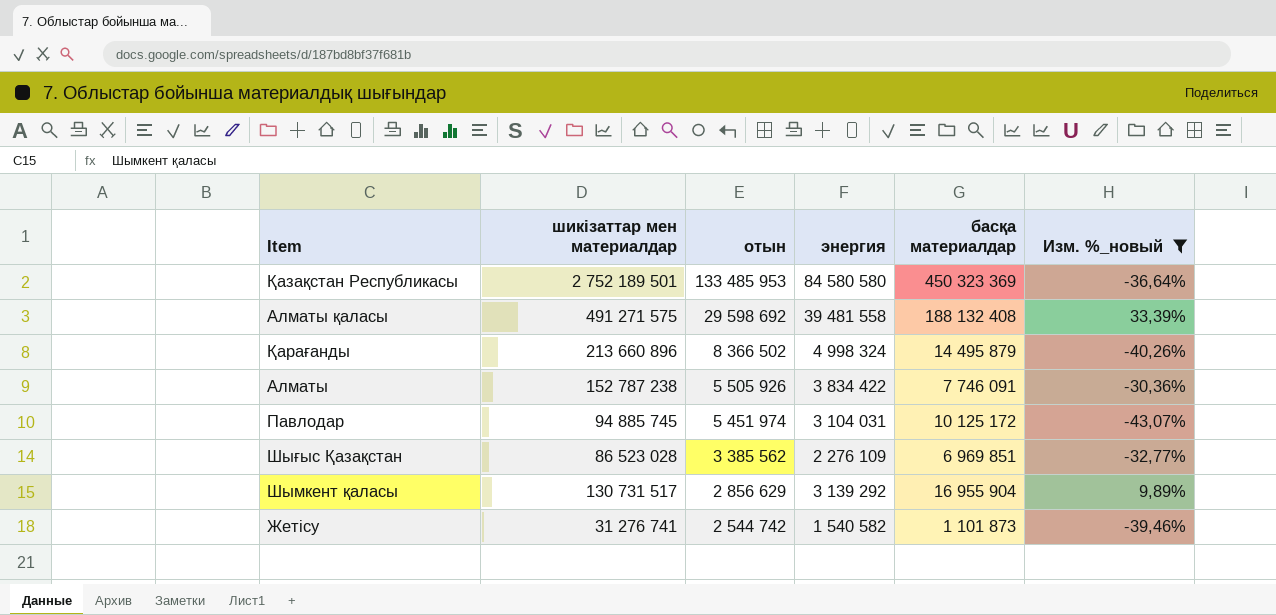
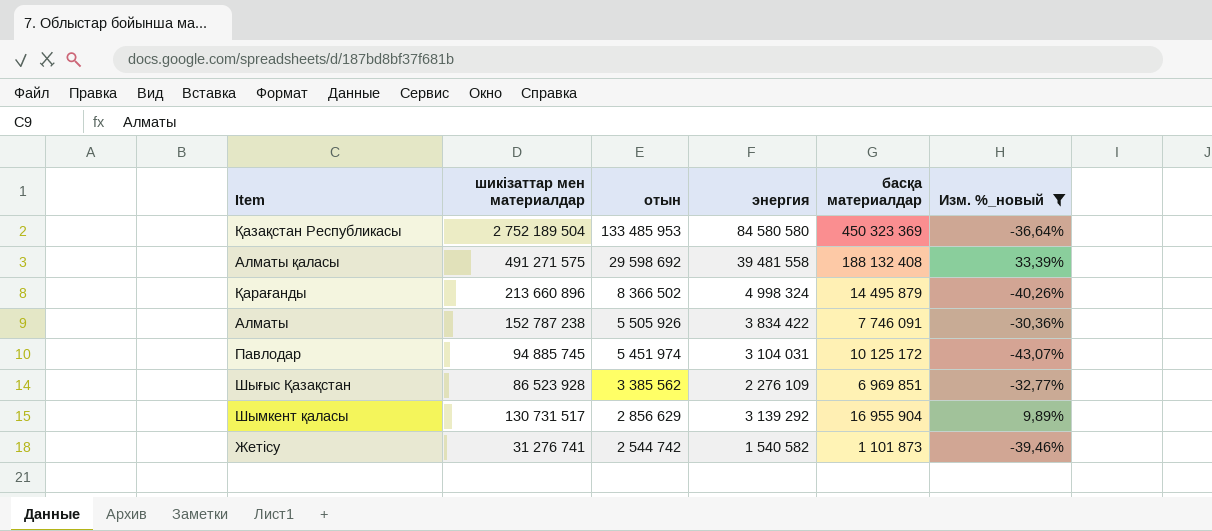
Қазақстан Республикасы | шикізаттар мен материалдар: 2 752 189 501 -> 2 752 189 504
Шығыс Қазақстан | шикізаттар мен материалдар: 86 523 028 -> 86 523 928

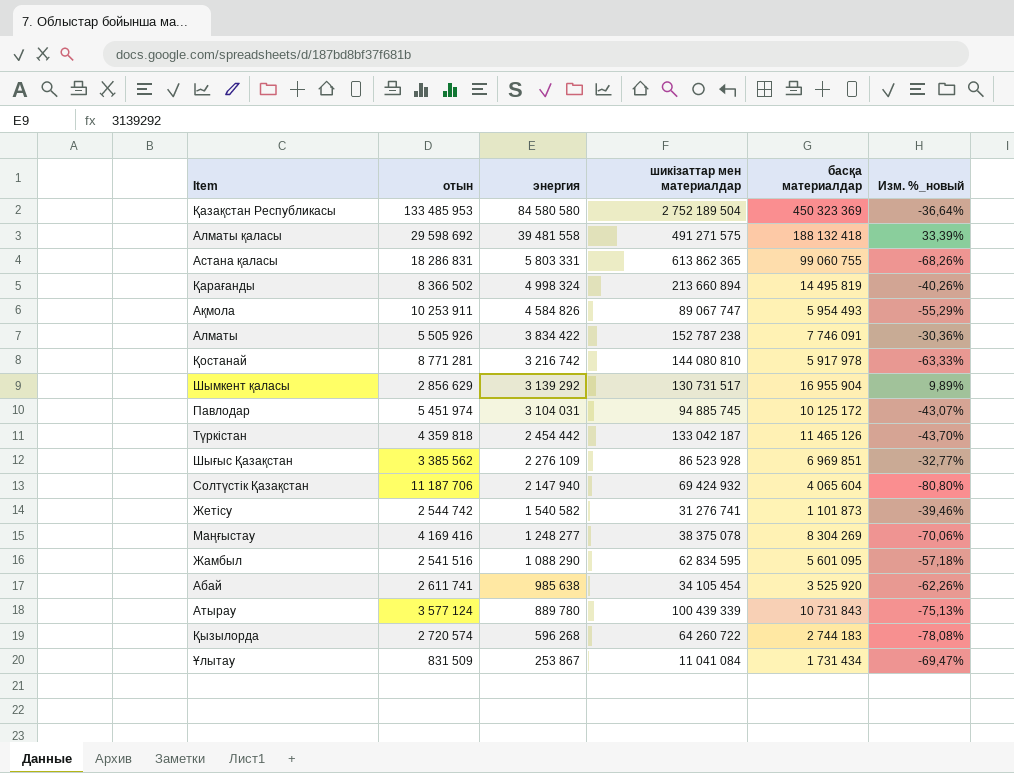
filter: Изм. %_новый >= -43,07% -> none
row order: отын descending -> энергия descending
column шикізаттар мен материалдар | position: 2 -> 4
Алматы қаласы | басқа материалдар: 188 132 408 -> 188 132 418
Қарағанды | шикізаттар мен материалдар: 213 660 896 -> 213 660 894
Қарағанды | басқа материалдар: 14 495 879 -> 14 495 819

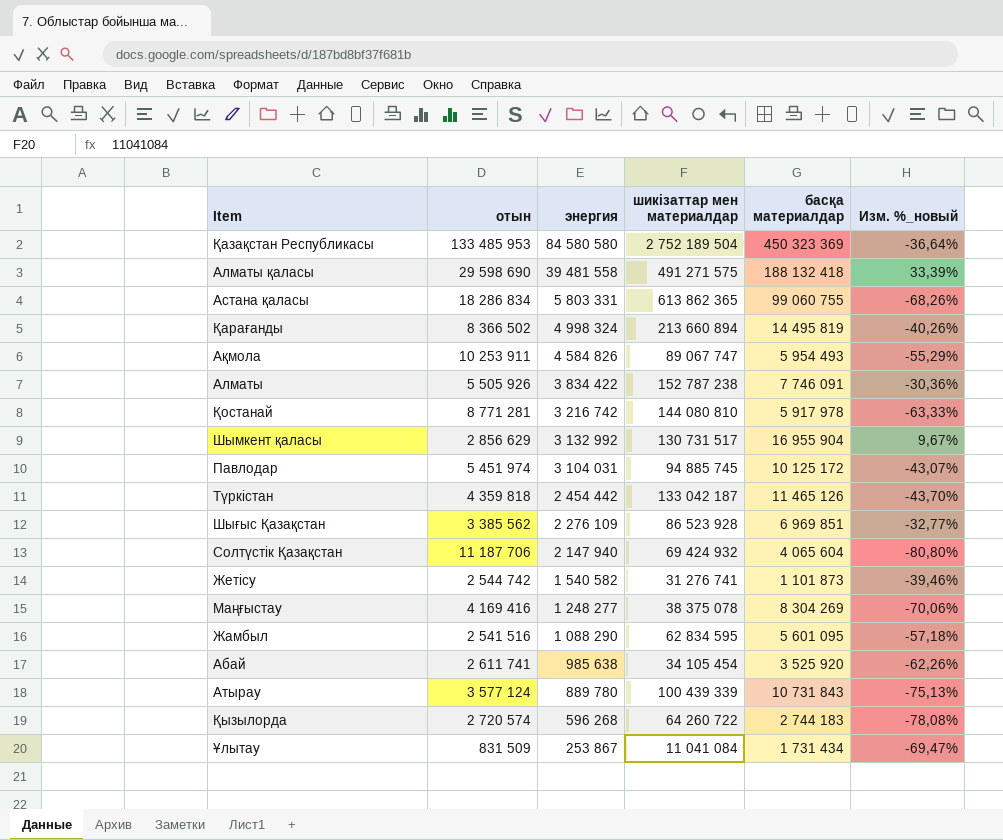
Алматы қаласы | отын: 29 598 692 -> 29 598 690
Астана қаласы | отын: 18 286 831 -> 18 286 834
Шымкент қаласы | энергия: 3 139 292 -> 3 132 992
Шымкент қаласы | Изм. %_новый: 9,89% -> 9,67%

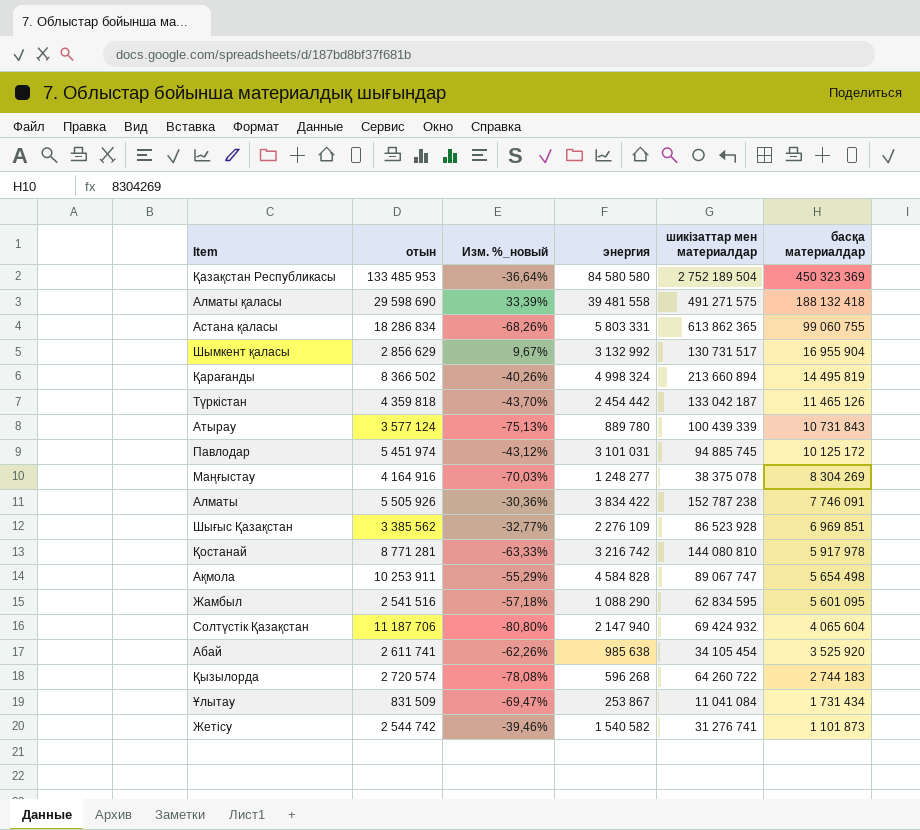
row order: энергия descending -> басқа материалдар descending
column Изм. %_новый | position: 6 -> 3
Павлодар | Изм. %_новый: -43,07% -> -43,12%
Павлодар | энергия: 3 104 031 -> 3 101 031
Маңғыстау | отын: 4 169 416 -> 4 164 916
Маңғыстау | Изм. %_новый: -70,06% -> -70,03%
Ақмола | энергия: 4 584 826 -> 4 584 828
Ақмола | басқа материалдар: 5 954 493 -> 5 654 498

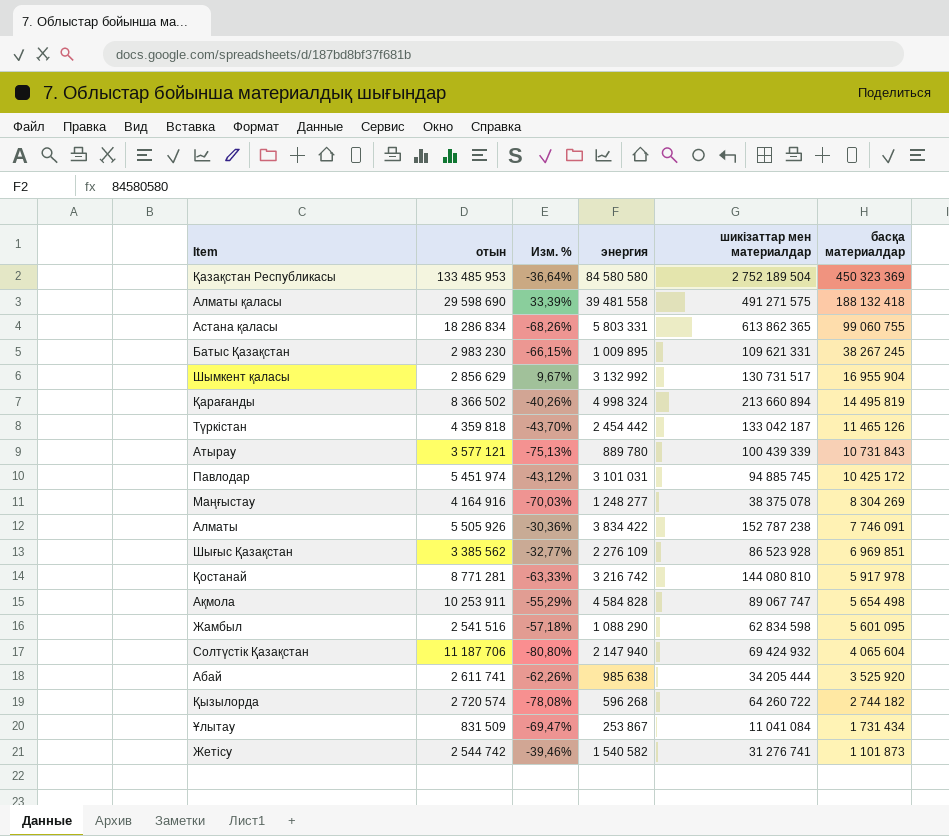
column name: Изм. %_новый -> Изм. %
row Батыс Қазақстан: none -> 2 983 230 | -66,15% | 1 009 895 | 109 621 331 | 38 267 245
Атырау | отын: 3 577 124 -> 3 577 121
Павлодар | басқа материалдар: 10 125 172 -> 10 425 172
Жамбыл | шикізаттар мен материалдар: 62 834 595 -> 62 834 598
Абай | шикізаттар мен материалдар: 34 105 454 -> 34 205 444
Қызылорда | басқа материалдар: 2 744 183 -> 2 744 182

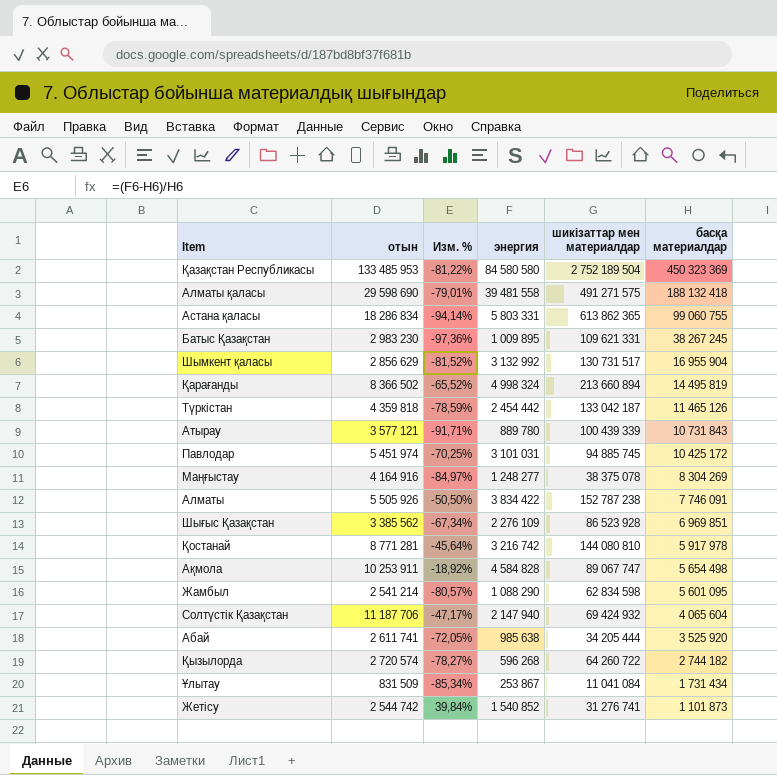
column Изм. % | formula: ([энергия] - [отын]) / [отын] -> ([энергия] - [басқа материалдар]) / [басқа материалдар]
Жамбыл | отын: 2 541 516 -> 2 541 214
Жетісу | энергия: 1 540 582 -> 1 540 852

